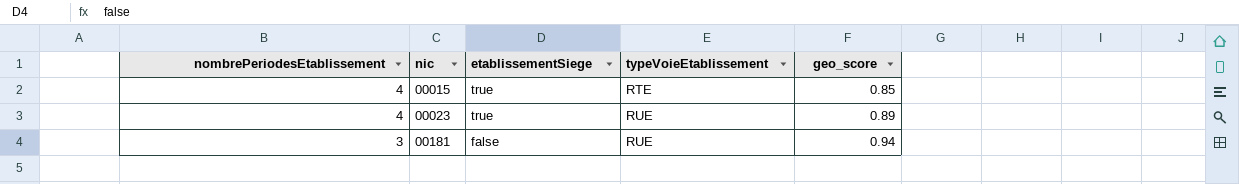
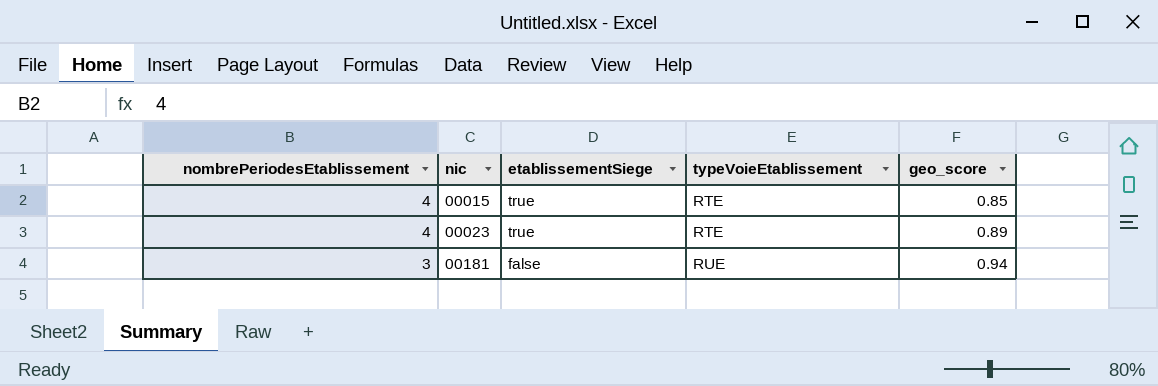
00023 | typeVoieEtablissement: RUE -> RTE

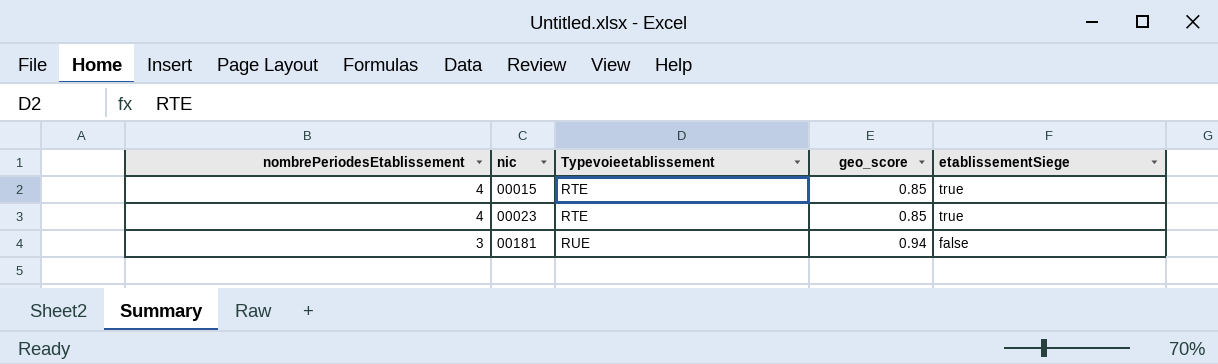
column name: typeVoieEtablissement -> Typevoieetablissement
column etablissementSiege | position: 3 -> 5
00023 | geo_score: 0.89 -> 0.85

